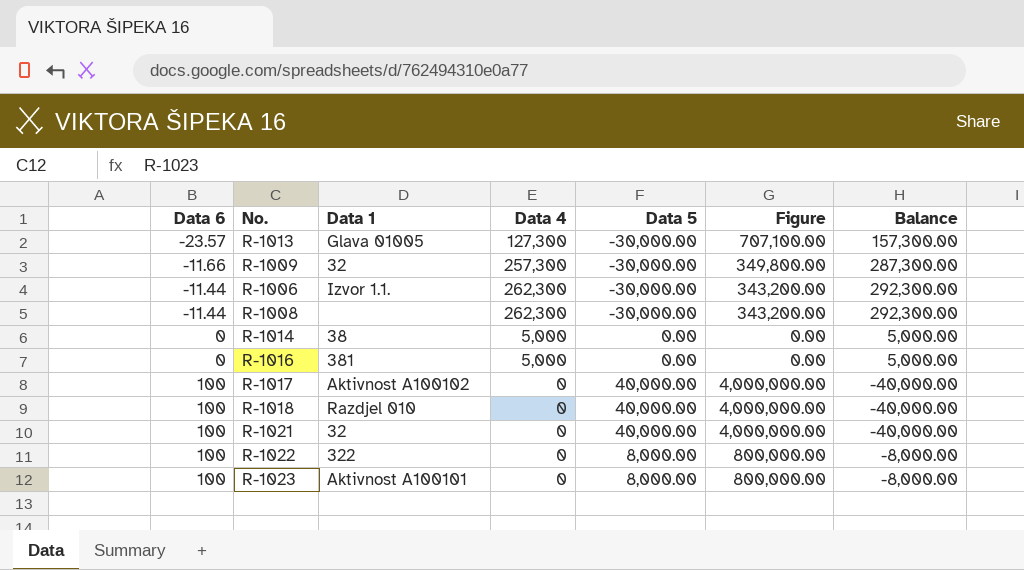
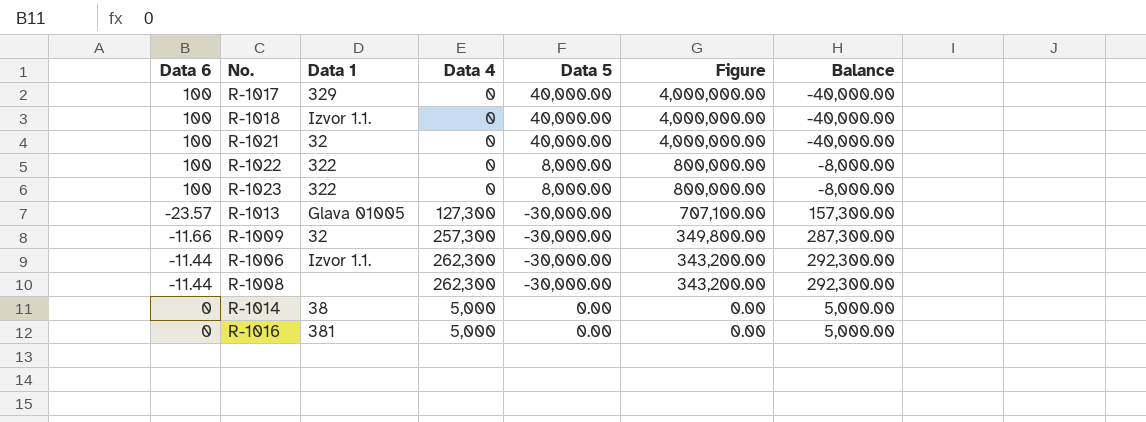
row order: Data 6 ascending -> Figure descending
R-1017 | Data 1: Aktivnost A100102 -> 329
R-1018 | Data 1: Razdjel 010 -> Izvor 1.1.
R-1023 | Data 1: Aktivnost A100101 -> 322

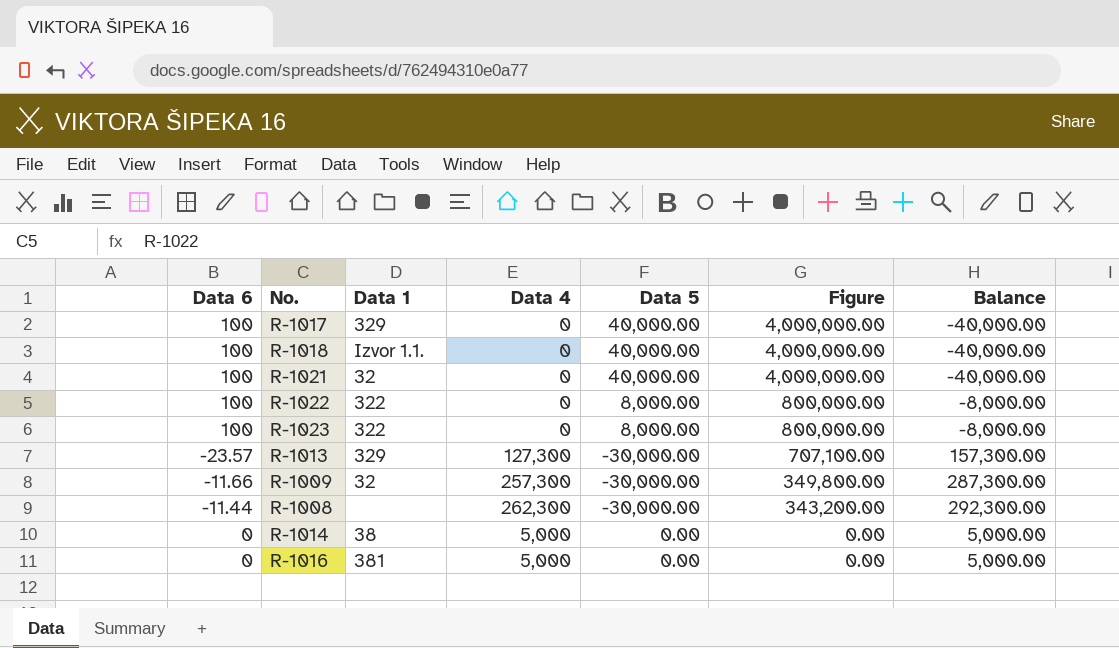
row R-1006: -11.44 | Izvor 1.1. | 262,300 | -30,000.00 | 343,200.00 | 292,300.00 -> none
R-1013 | Data 1: Glava 01005 -> 329

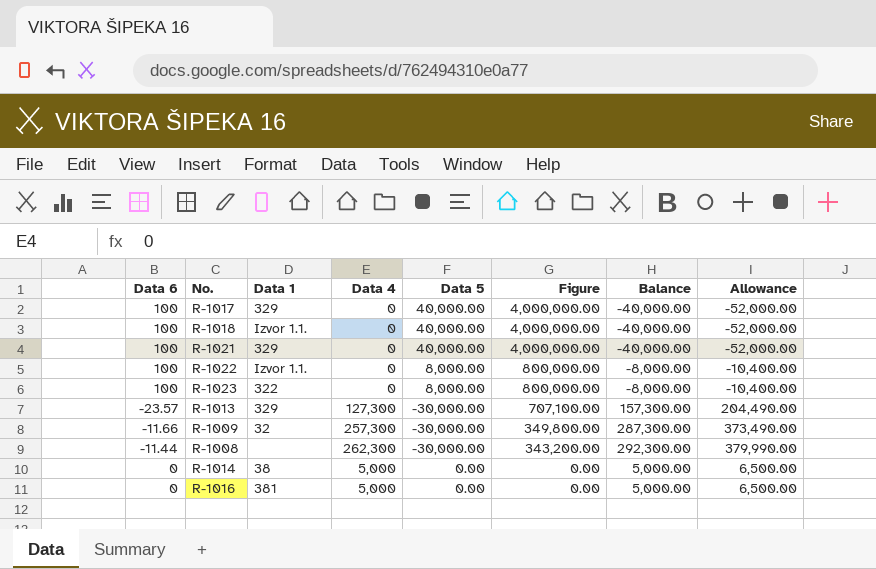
column Allowance | formula: none -> [Balance] * 1.3
R-1021 | Data 1: 32 -> 329
R-1022 | Data 1: 322 -> Izvor 1.1.

